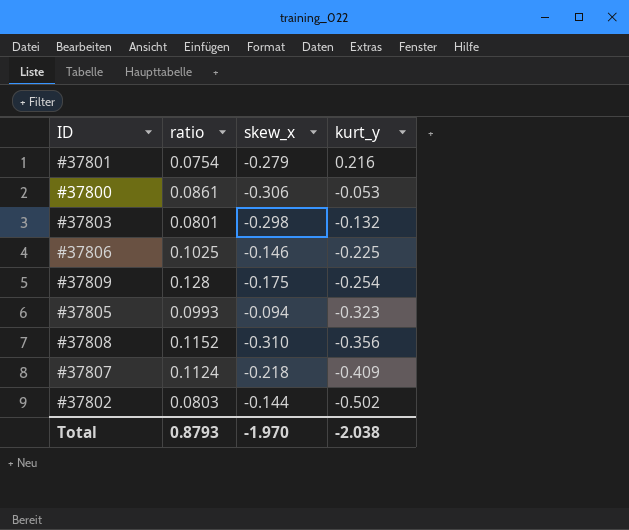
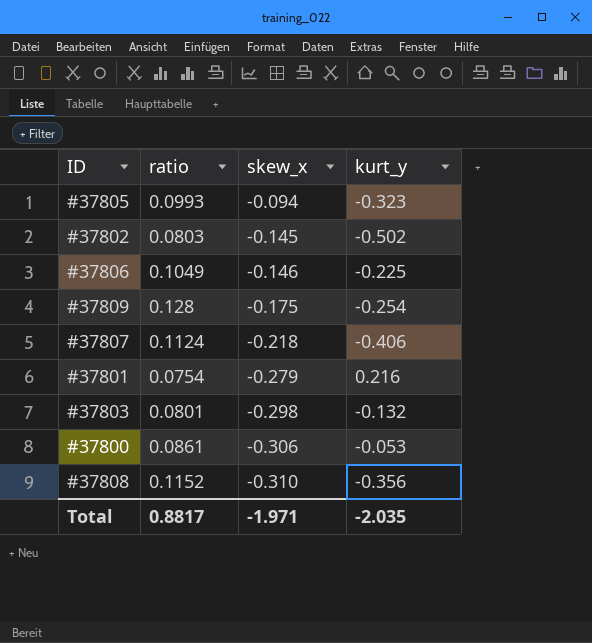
row order: kurt_y descending -> skew_x descending
#37802 | skew_x: -0.144 -> -0.145
#37806 | ratio: 0.1025 -> 0.1049
#37807 | kurt_y: -0.409 -> -0.406
Total | ratio: 0.8793 -> 0.8817
Total | skew_x: -1.970 -> -1.971
Total | kurt_y: -2.038 -> -2.035

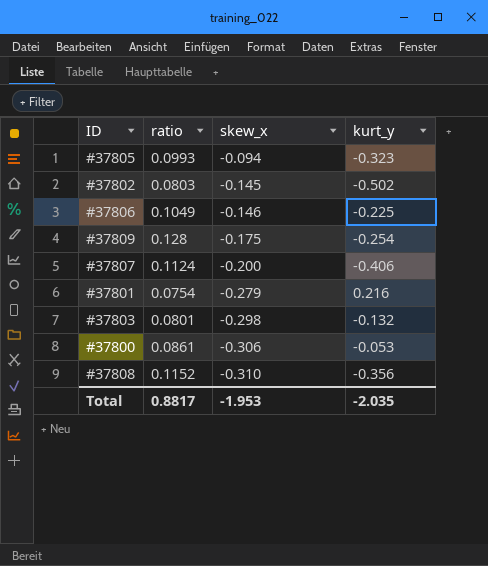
#37807 | skew_x: -0.218 -> -0.200
Total | skew_x: -1.971 -> -1.953

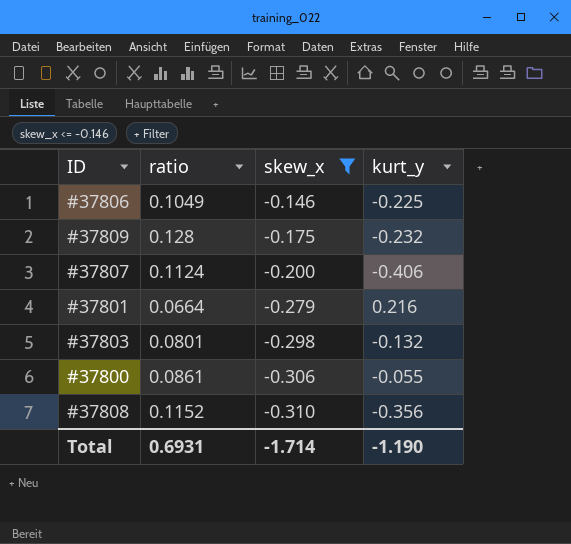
filter: none -> skew_x <= -0.146
#37809 | kurt_y: -0.254 -> -0.232
#37801 | ratio: 0.0754 -> 0.0664
#37800 | kurt_y: -0.053 -> -0.055
Total | ratio: 0.8817 -> 0.6931
Total | skew_x: -1.953 -> -1.714
Total | kurt_y: -2.035 -> -1.190

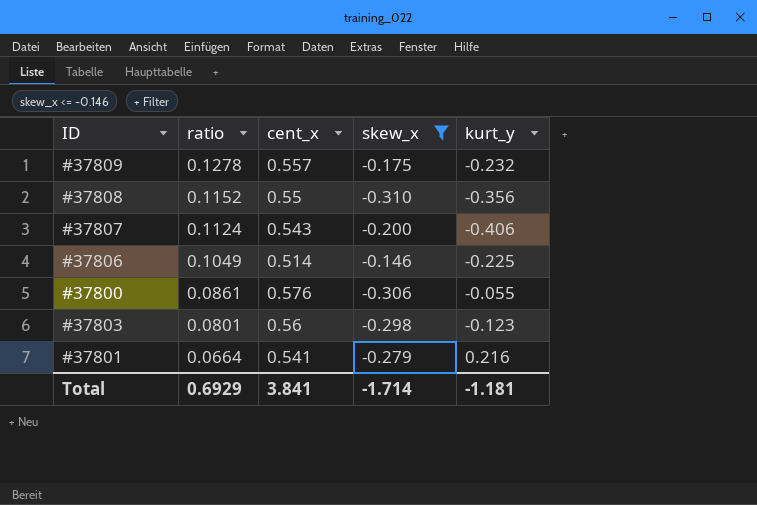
row order: skew_x descending -> ratio descending
column cent_x | position: none -> 3
#37809 | ratio: 0.128 -> 0.1278
#37803 | kurt_y: -0.132 -> -0.123
Total | ratio: 0.6931 -> 0.6929
Total | kurt_y: -1.190 -> -1.181

